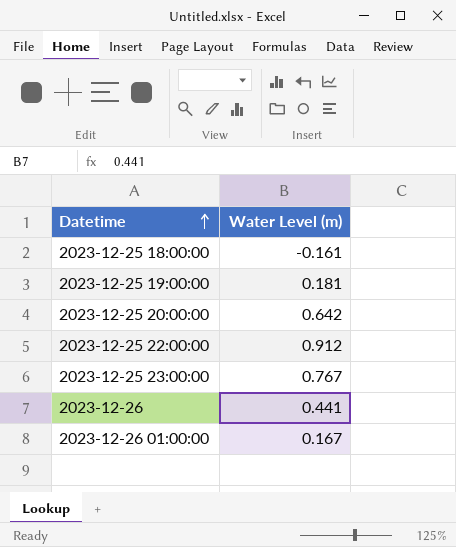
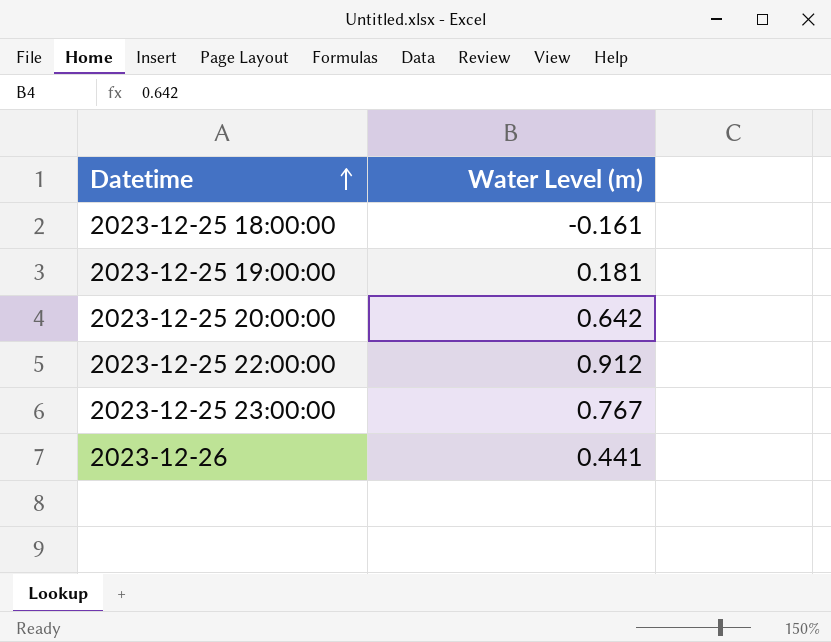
row 2023-12-26 01:00:00: 0.167 -> none

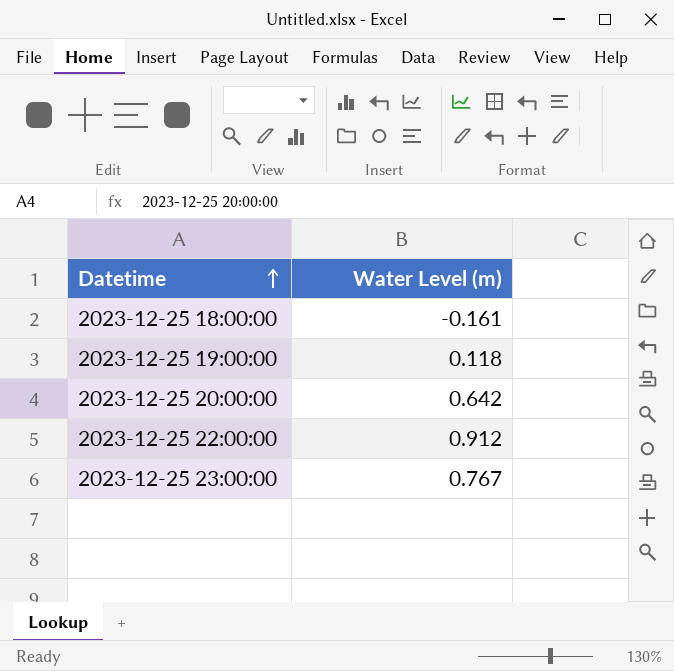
row 2023-12-26: 0.441 -> none
2023-12-25 19:00:00 | Water Level (m): 0.181 -> 0.118

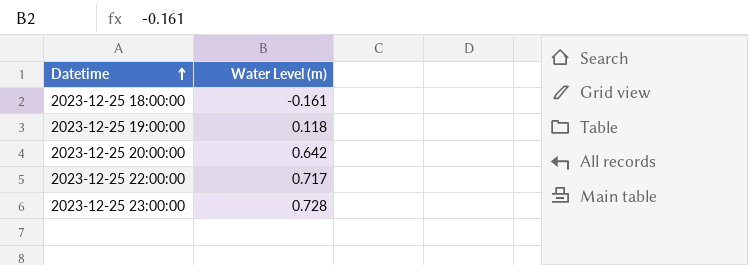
2023-12-25 22:00:00 | Water Level (m): 0.912 -> 0.717
2023-12-25 23:00:00 | Water Level (m): 0.767 -> 0.728

